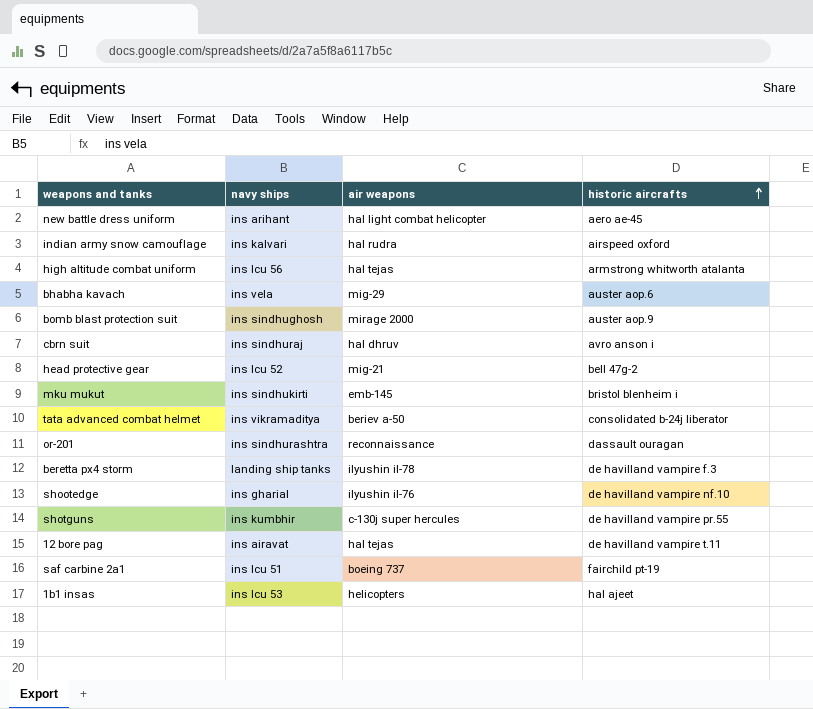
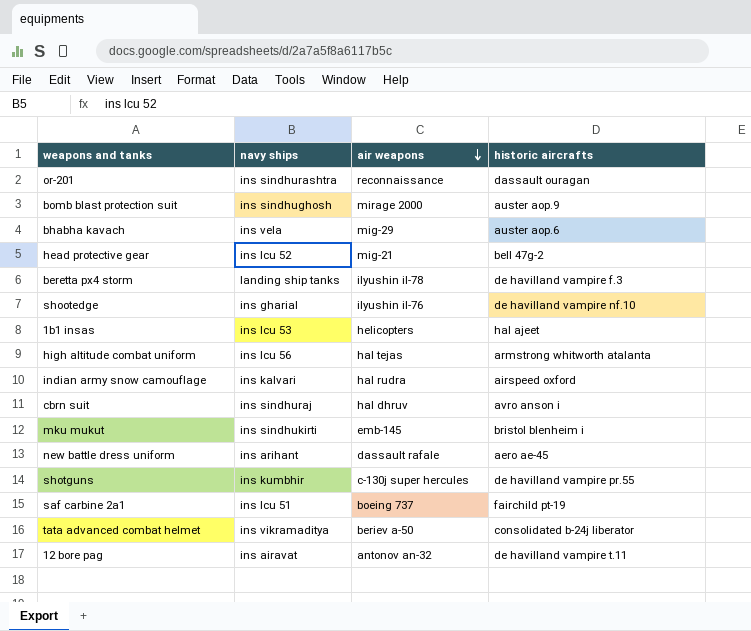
row order: historic aircrafts ascending -> air weapons descending
new battle dress uniform | air weapons: hal light combat helicopter -> dassault rafale
12 bore pag | air weapons: hal tejas -> antonov an-32

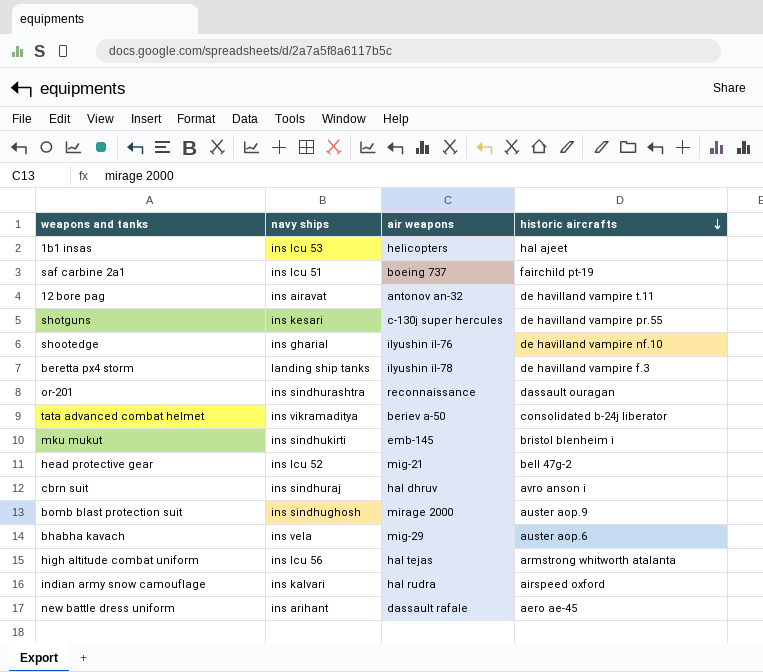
row order: air weapons descending -> historic aircrafts descending
shotguns | navy ships: ins kumbhir -> ins kesari

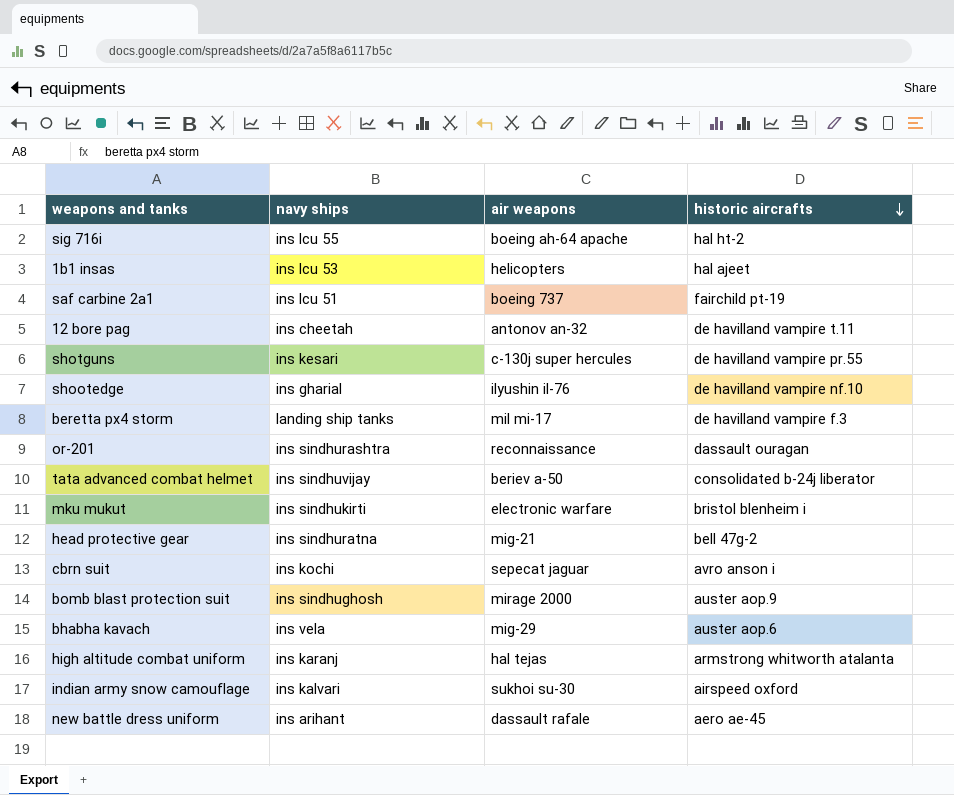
row sig 716i: none -> ins lcu 55 | boeing ah-64 apache | hal ht-2
12 bore pag | navy ships: ins airavat -> ins cheetah
beretta px4 storm | air weapons: ilyushin il-78 -> mil mi-17
tata advanced combat helmet | navy ships: ins vikramaditya -> ins sindhuvijay
mku mukut | air weapons: emb-145 -> electronic warfare
head protective gear | navy ships: ins lcu 52 -> ins sindhuratna
cbrn suit | navy ships: ins sindhuraj -> ins kochi
cbrn suit | air weapons: hal dhruv -> sepecat jaguar
high altitude combat uniform | navy ships: ins lcu 56 -> ins karanj
indian army snow camouflage | air weapons: hal rudra -> sukhoi su-30

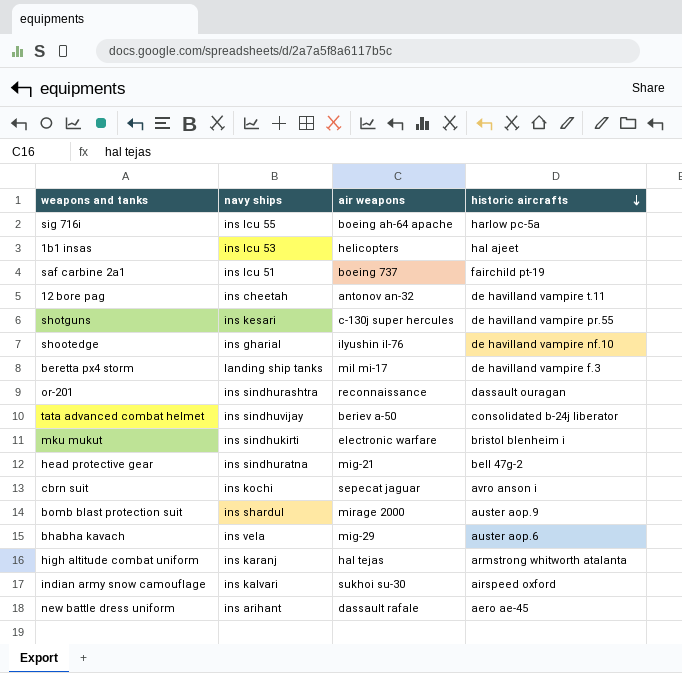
sig 716i | historic aircrafts: hal ht-2 -> harlow pc-5a
bomb blast protection suit | navy ships: ins sindhughosh -> ins shardul

